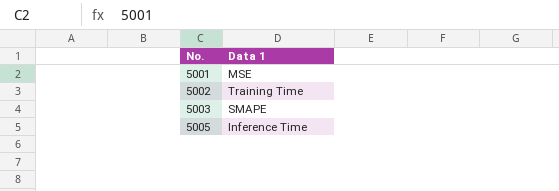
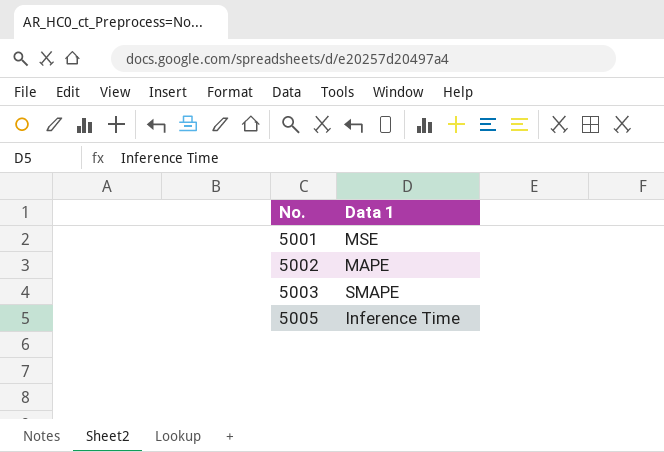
5002 | Data 1: Training Time -> MAPE

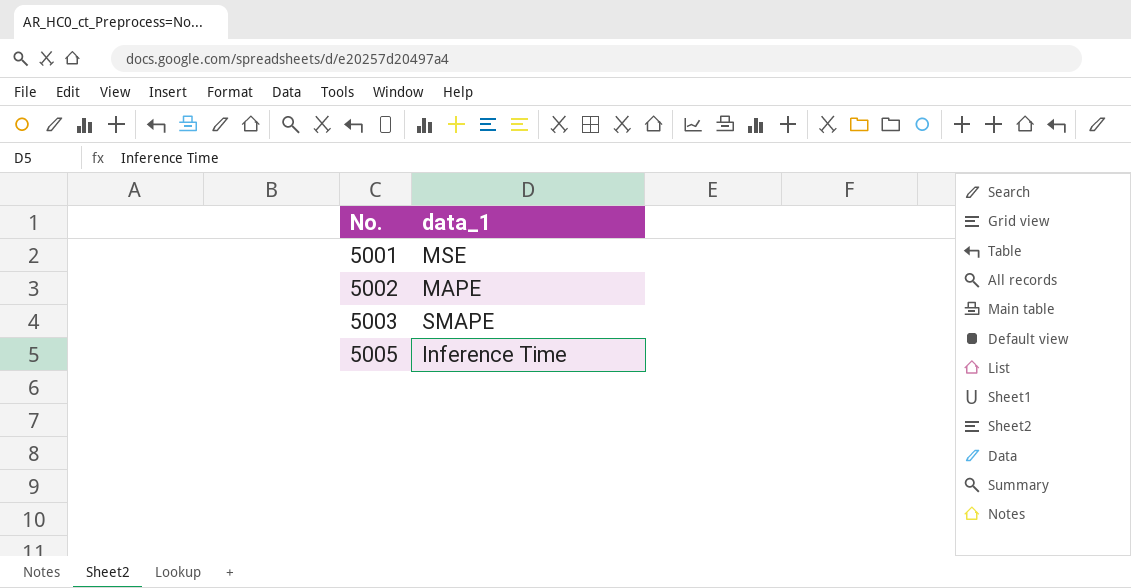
column name: Data 1 -> data_1

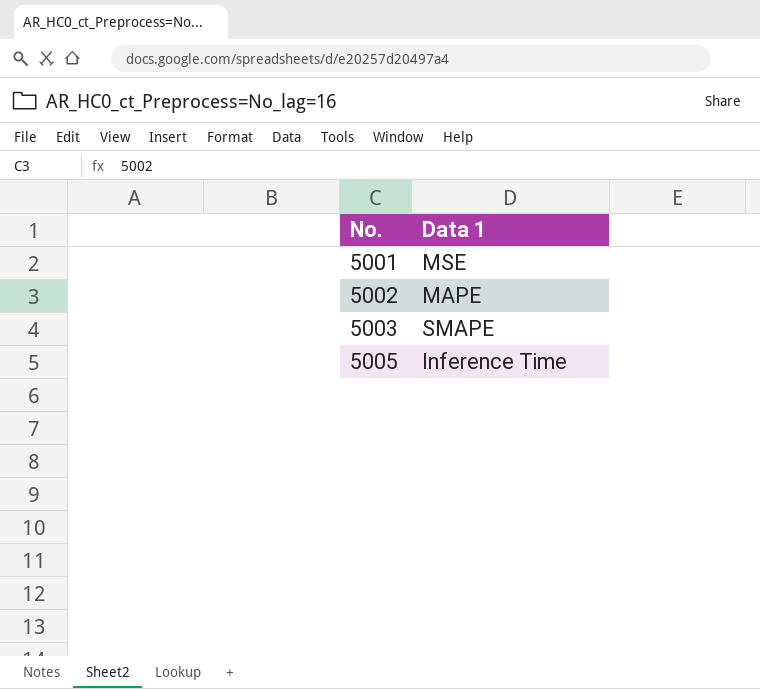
column name: data_1 -> Data 1

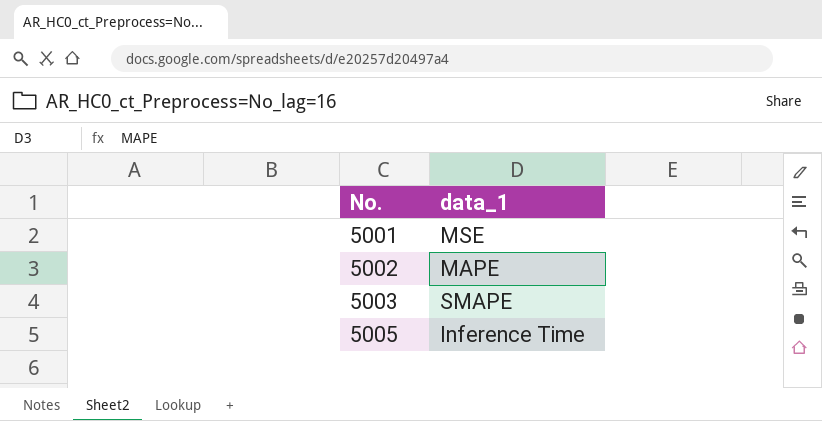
column name: Data 1 -> data_1

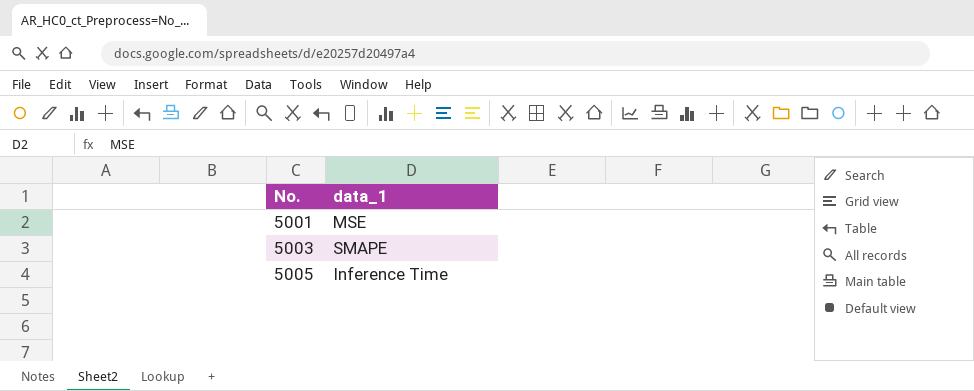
row 5002: MAPE -> none

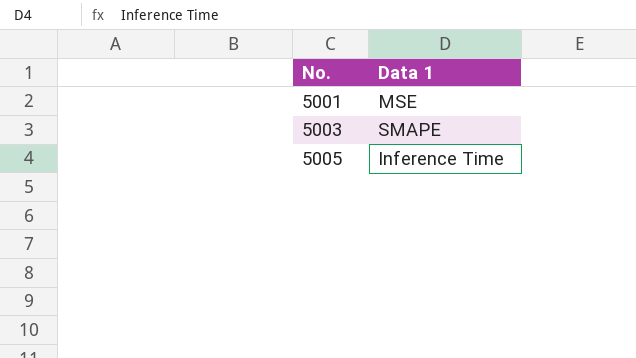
column name: data_1 -> Data 1

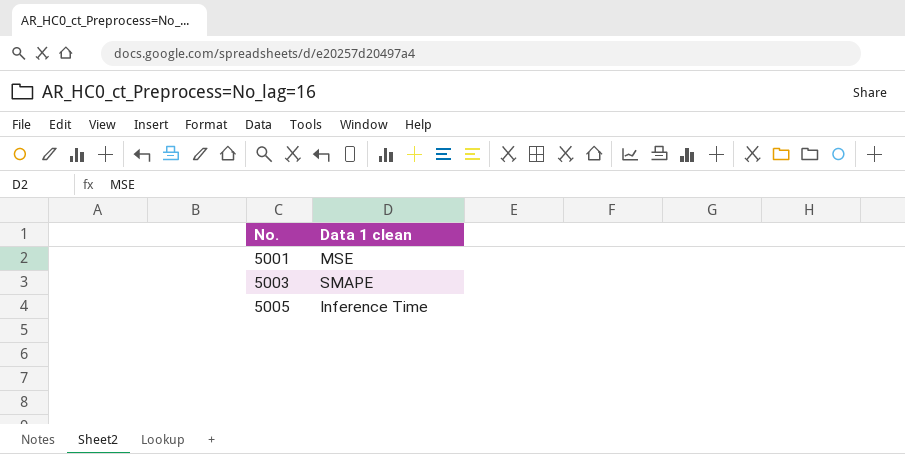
column name: Data 1 -> Data 1 clean

